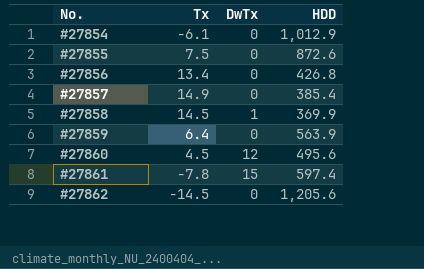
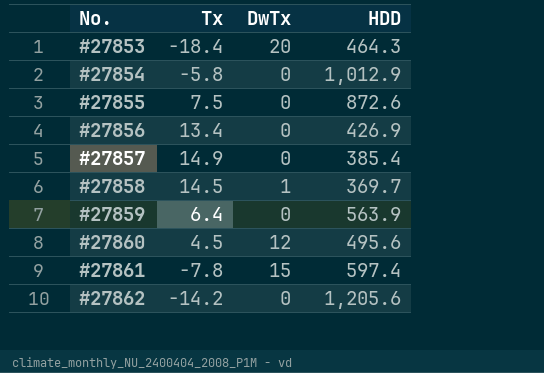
row #27853: none -> -18.4 | 20 | 464.3
#27854 | Tx: -6.1 -> -5.8
#27856 | HDD: 426.8 -> 426.9
#27858 | HDD: 369.9 -> 369.7
#27862 | Tx: -14.5 -> -14.2

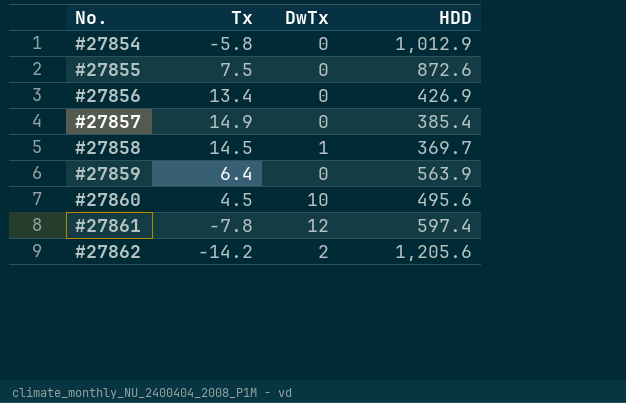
row #27853: -18.4 | 20 | 464.3 -> none
#27860 | DwTx: 12 -> 10
#27861 | DwTx: 15 -> 12
#27862 | DwTx: 0 -> 2

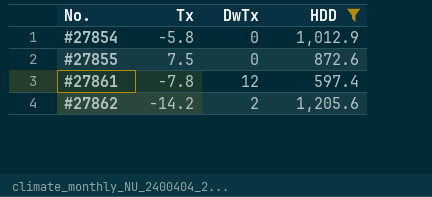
filter: none -> HDD >= 597.4

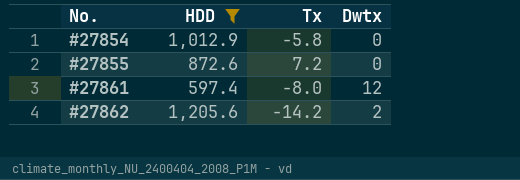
column HDD | position: 4 -> 2
column name: DwTx -> Dwtx
#27855 | Tx: 7.5 -> 7.2
#27861 | Tx: -7.8 -> -8.0

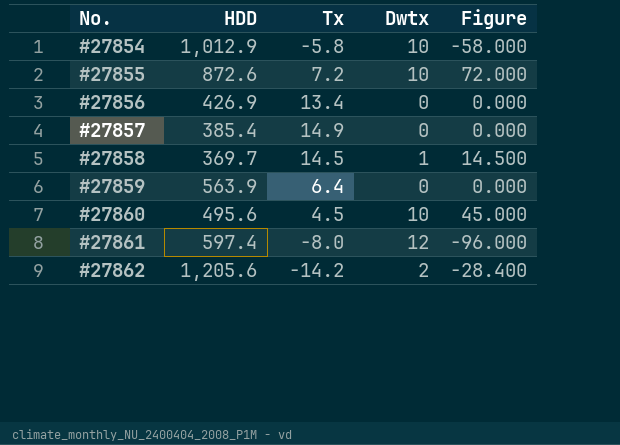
filter: HDD >= 597.4 -> none
column Figure | formula: none -> [Tx] * [Dwtx]
#27854 | Dwtx: 0 -> 10
#27855 | Dwtx: 0 -> 10

